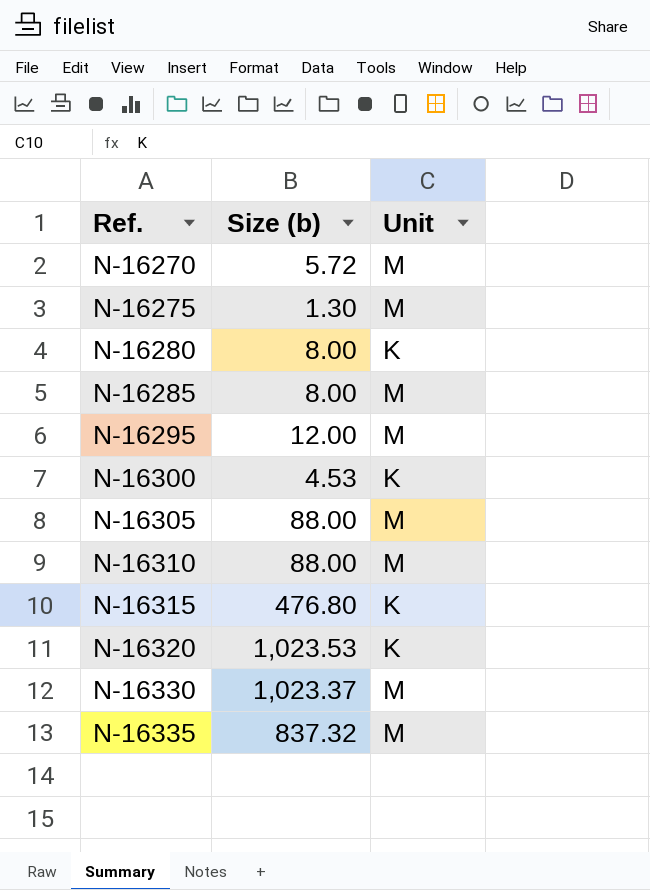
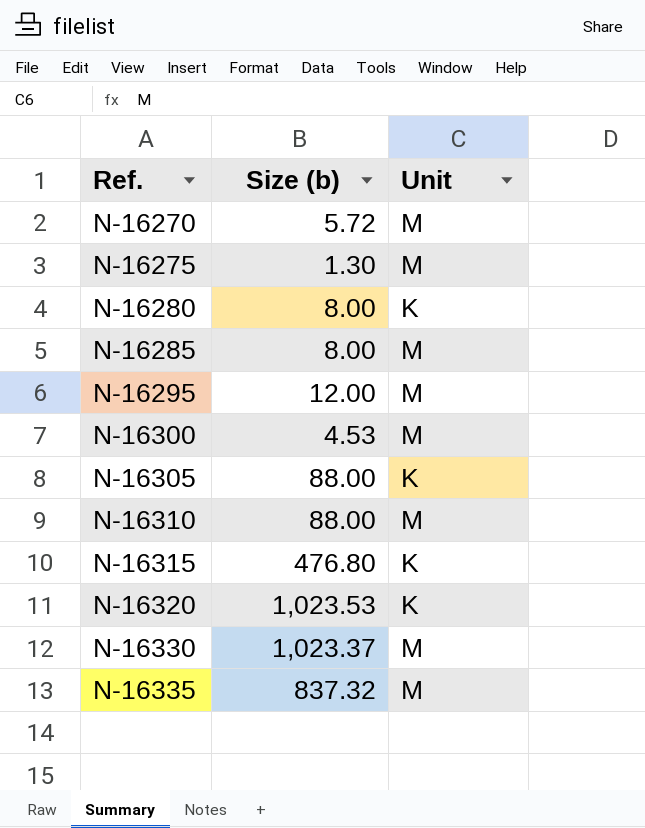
N-16300 | Unit: K -> M
N-16305 | Unit: M -> K

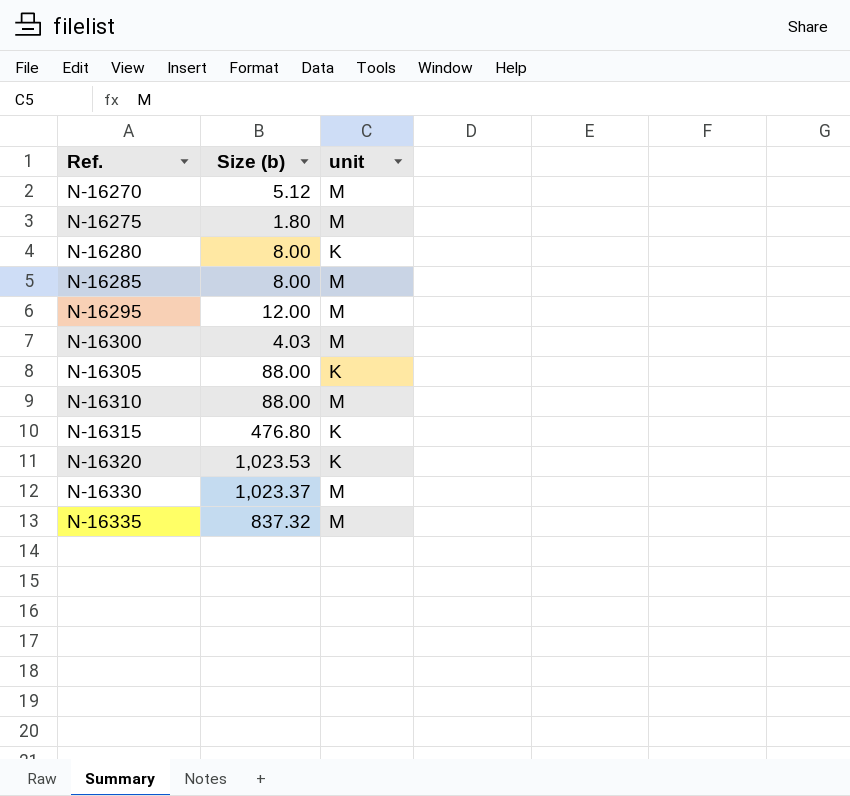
column name: Unit -> unit
N-16270 | Size (b): 5.72 -> 5.12
N-16275 | Size (b): 1.30 -> 1.80
N-16300 | Size (b): 4.53 -> 4.03

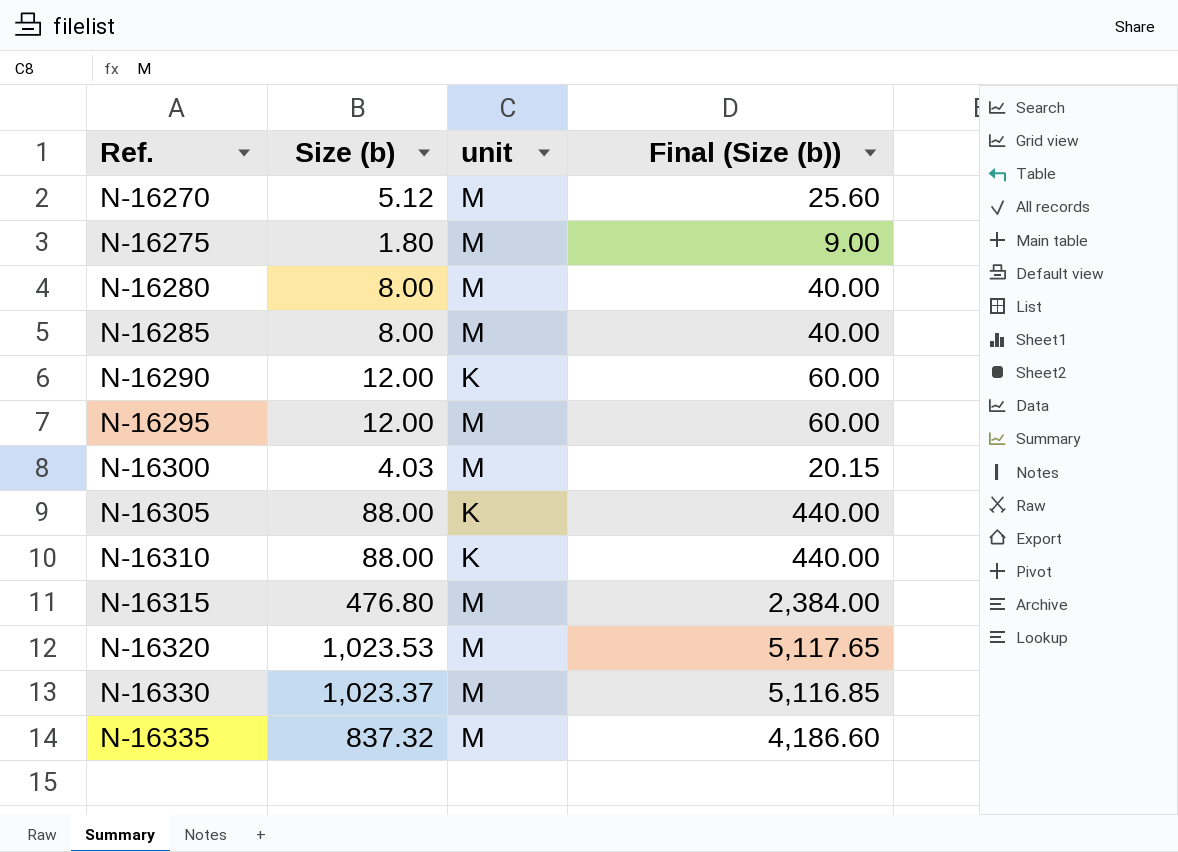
column Final (Size (b)) | formula: none -> [Size (b)] * 5
N-16280 | unit: K -> M
row N-16290: none -> 12.00 | K | 60.00
N-16310 | unit: M -> K
N-16315 | unit: K -> M
N-16320 | unit: K -> M

